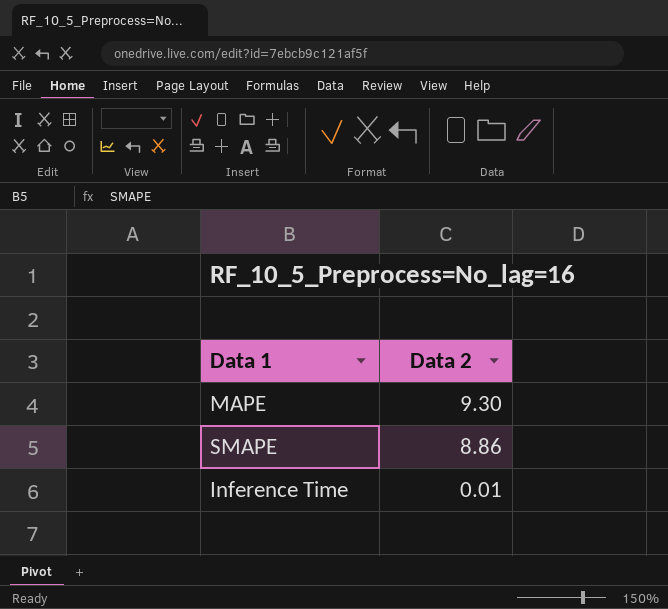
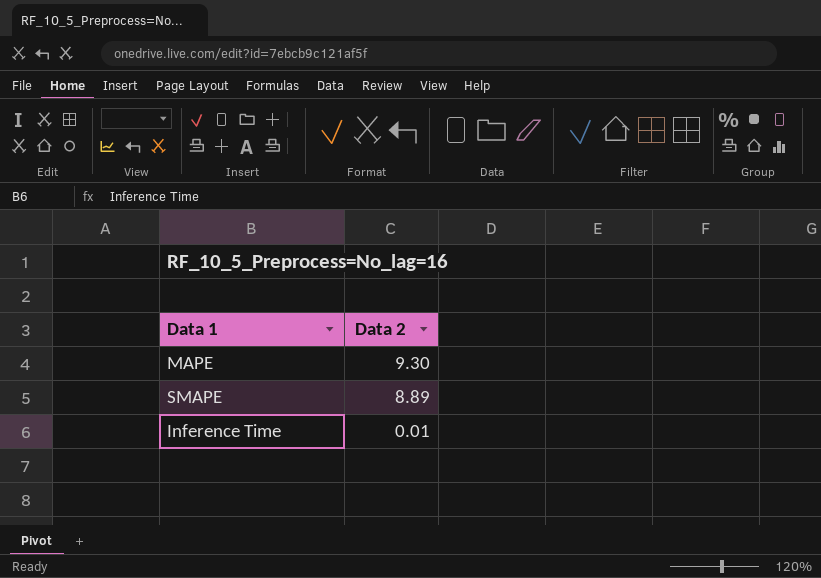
SMAPE | Data 2: 8.86 -> 8.89

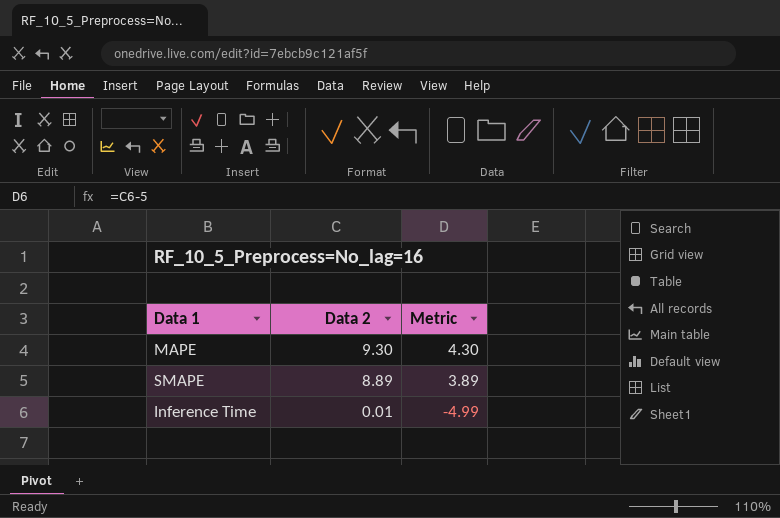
column Metric | formula: none -> [Data 2] - 5

